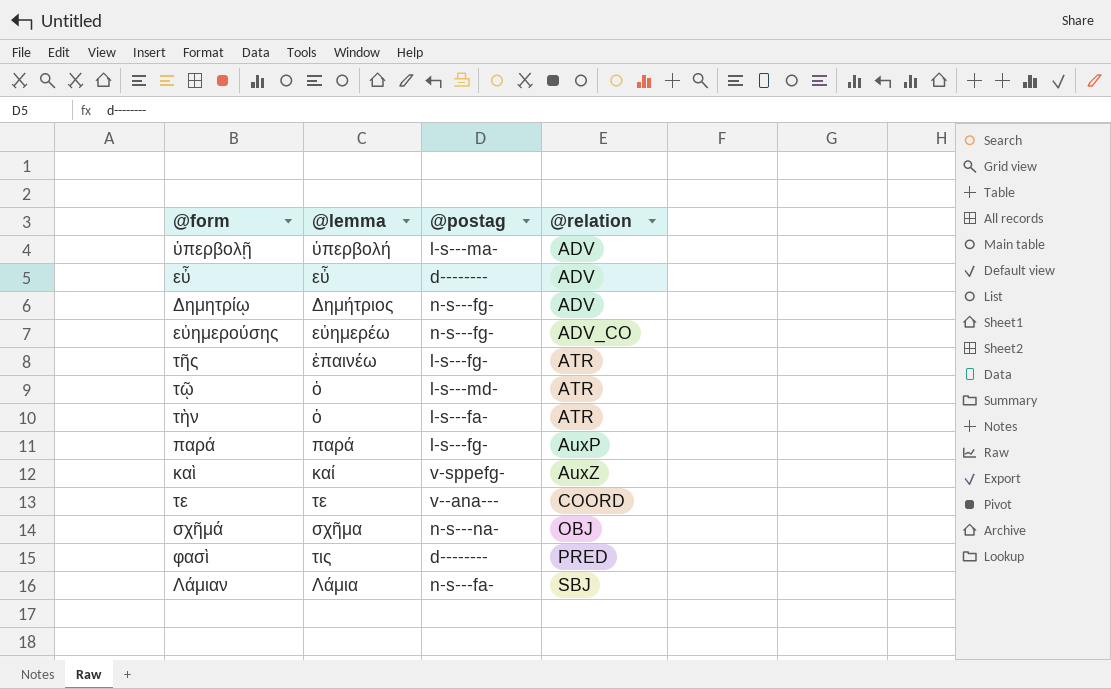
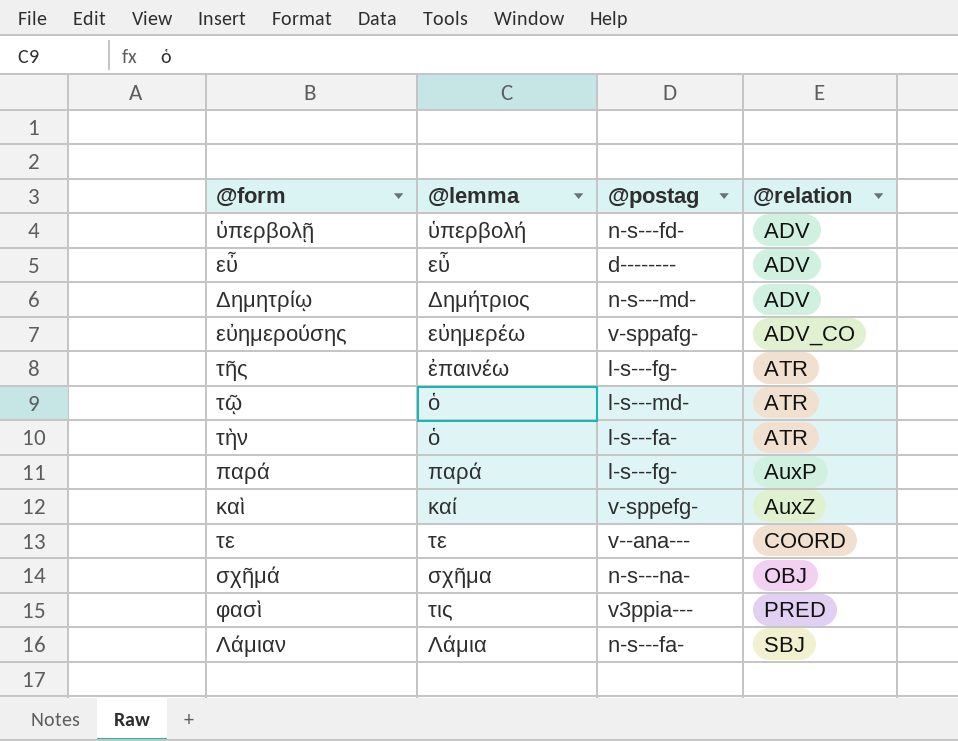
ὑπερβολῇ | @postag: l-s---ma- -> n-s---fd-
Δημητρίῳ | @postag: n-s---fg- -> n-s---md-
εὐημερούσης | @postag: n-s---fg- -> v-sppafg-
φασὶ | @postag: d-------- -> v3ppia---

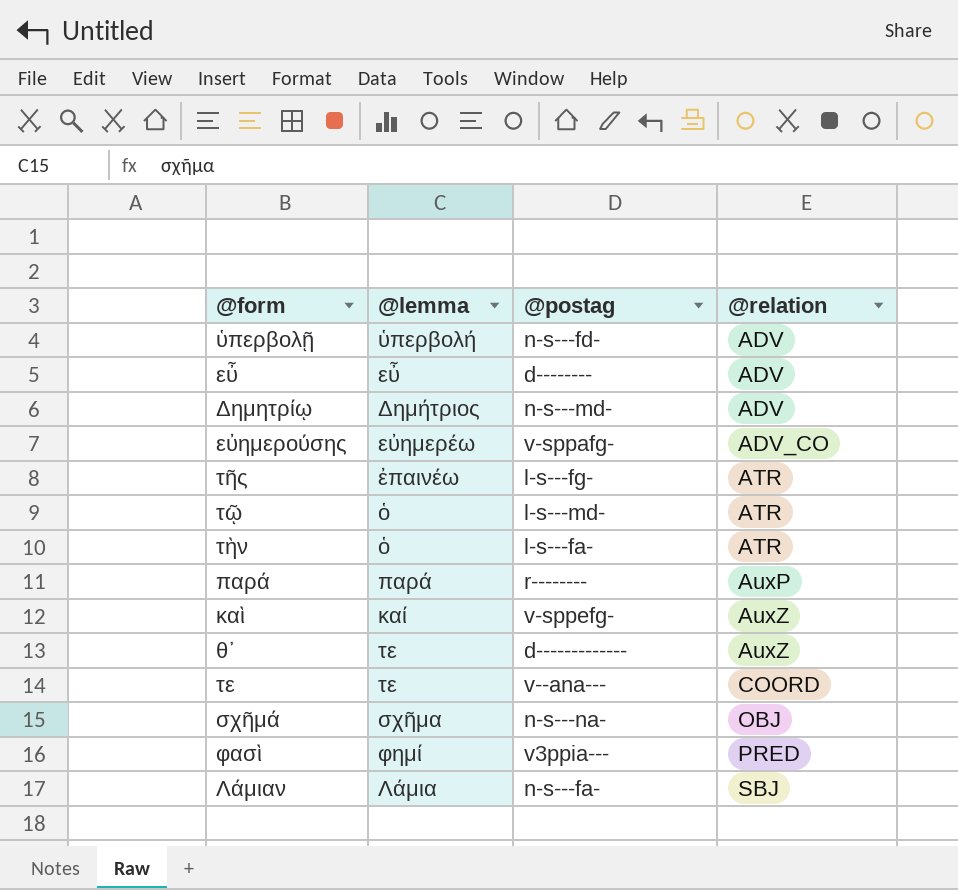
παρά | @postag: l-s---fg- -> r--------
row θ᾽: none -> τε | d------------- | AuxZ
φασὶ | @lemma: τις -> φημί

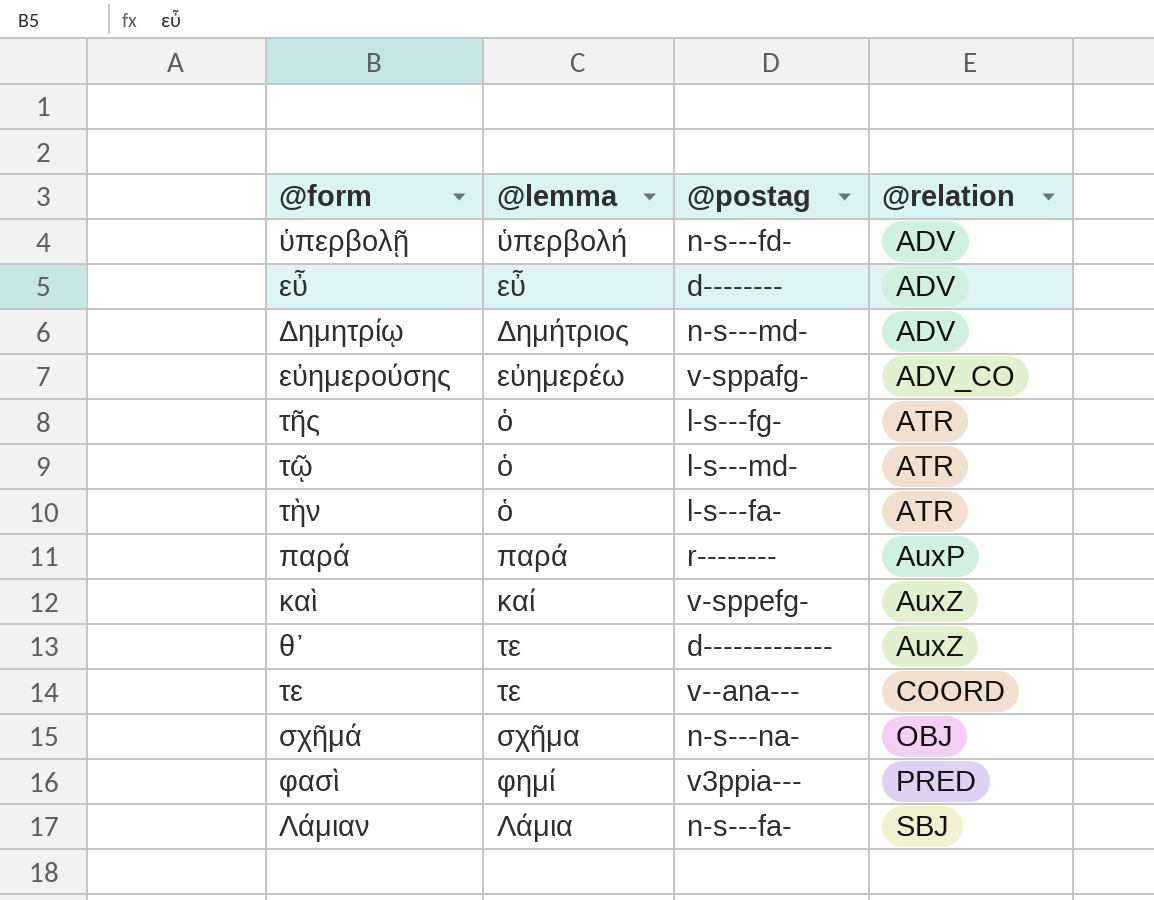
τῆς | @lemma: ἐπαινέω -> ὁ

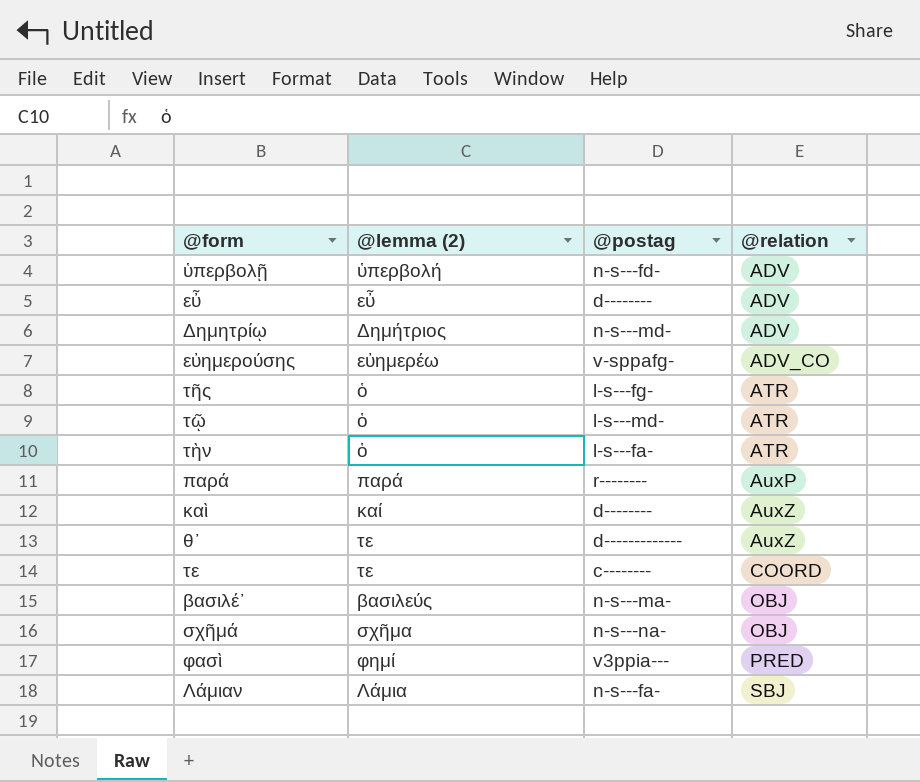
column name: @lemma -> @lemma (2)
καὶ | @postag: v-sppefg- -> d--------
τε | @postag: v--ana--- -> c--------
row βασιλέ᾽: none -> βασιλεύς | n-s---ma- | OBJ

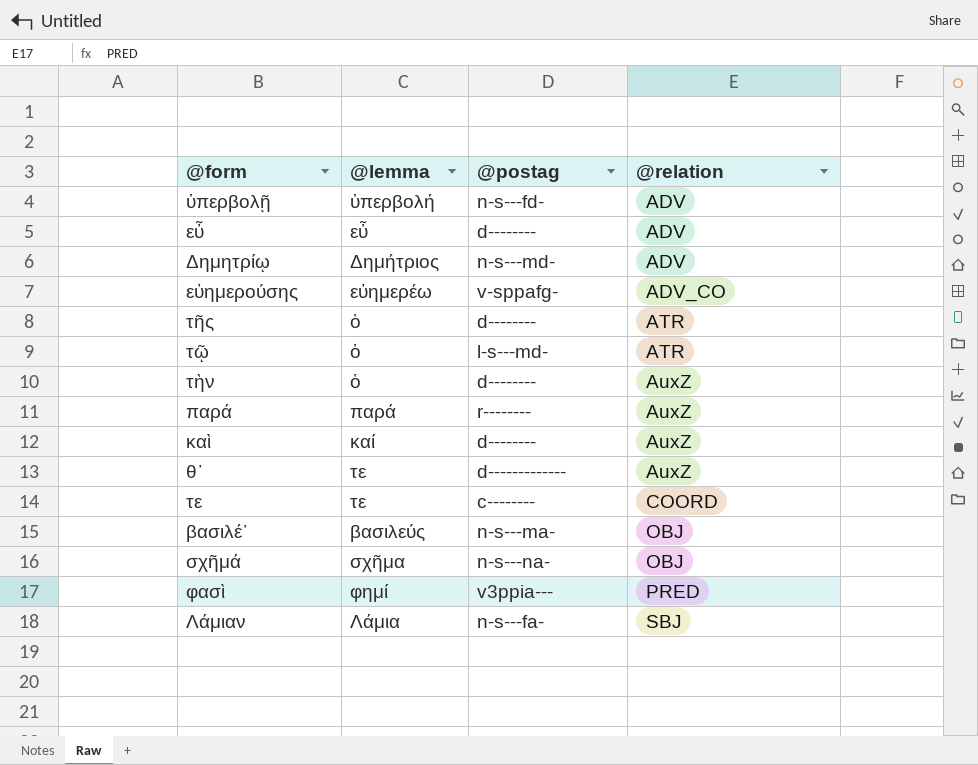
column name: @lemma (2) -> @lemma
τῆς | @postag: l-s---fg- -> d--------
τὴν | @postag: l-s---fa- -> d--------
τὴν | @relation: ATR -> AuxZ
παρά | @relation: AuxP -> AuxZ

